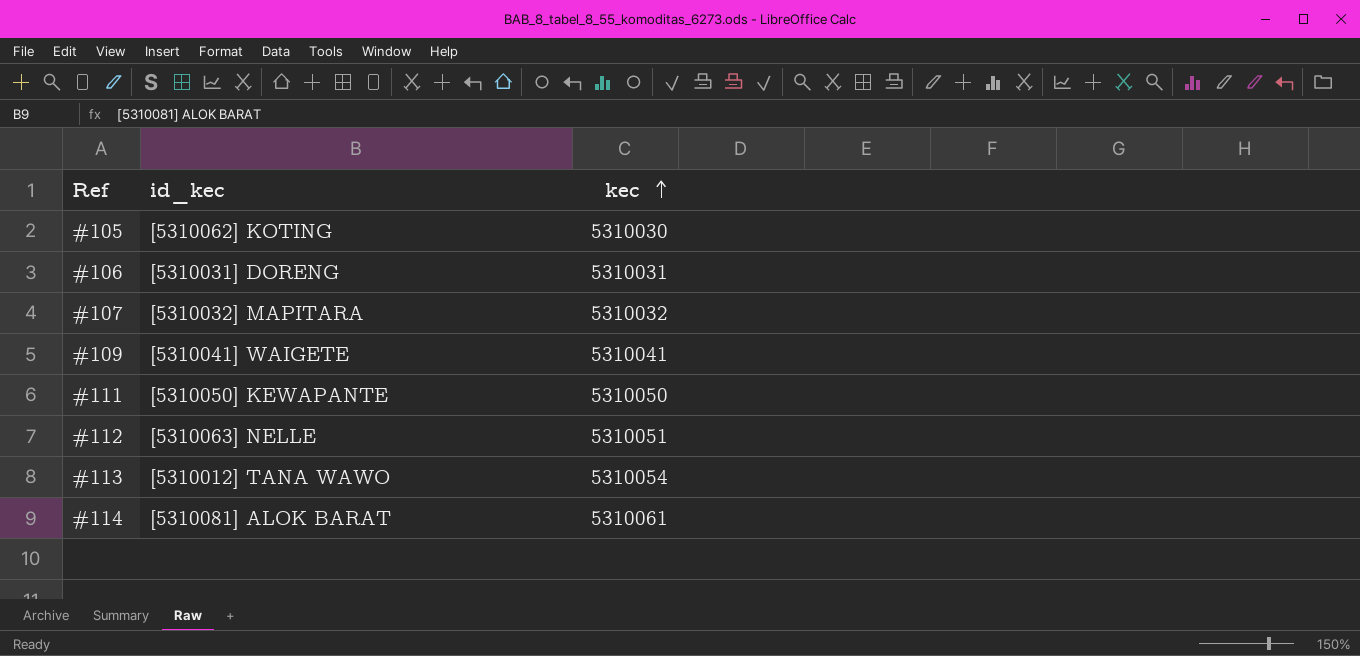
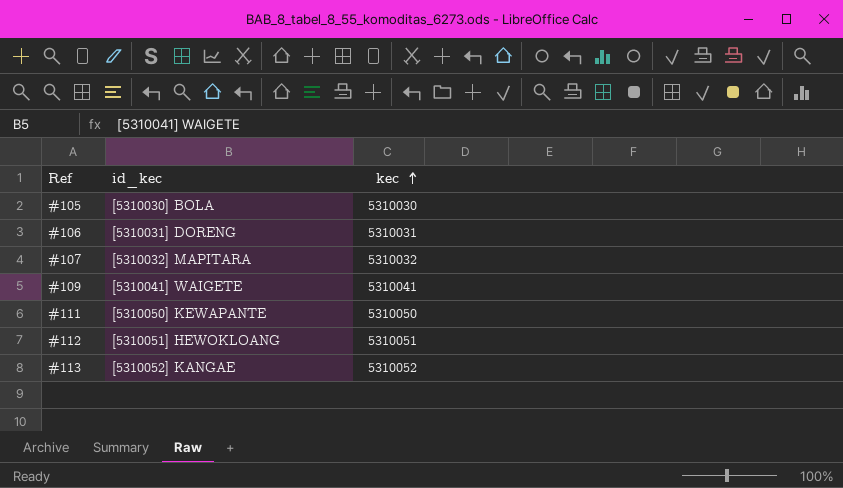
row #114: [5310081] ALOK BARAT | 5310061 -> none
#105 | id_kec: [5310062] KOTING -> [5310030] BOLA
#112 | id_kec: [5310063] NELLE -> [5310051] HEWOKLOANG
#113 | id_kec: [5310012] TANA WAWO -> [5310052] KANGAE
#113 | kec: 5310054 -> 5310052

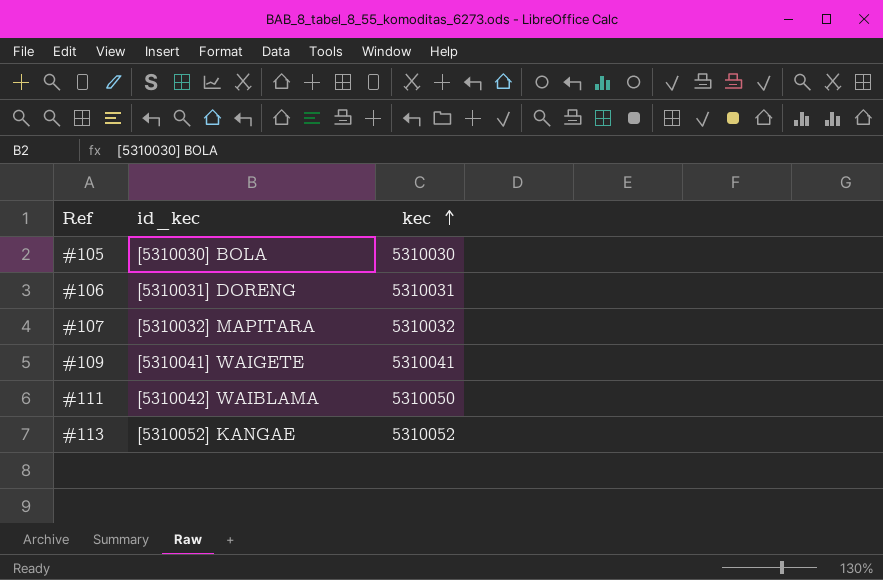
row #112: [5310051] HEWOKLOANG | 5310051 -> none
#111 | id_kec: [5310050] KEWAPANTE -> [5310042] WAIBLAMA

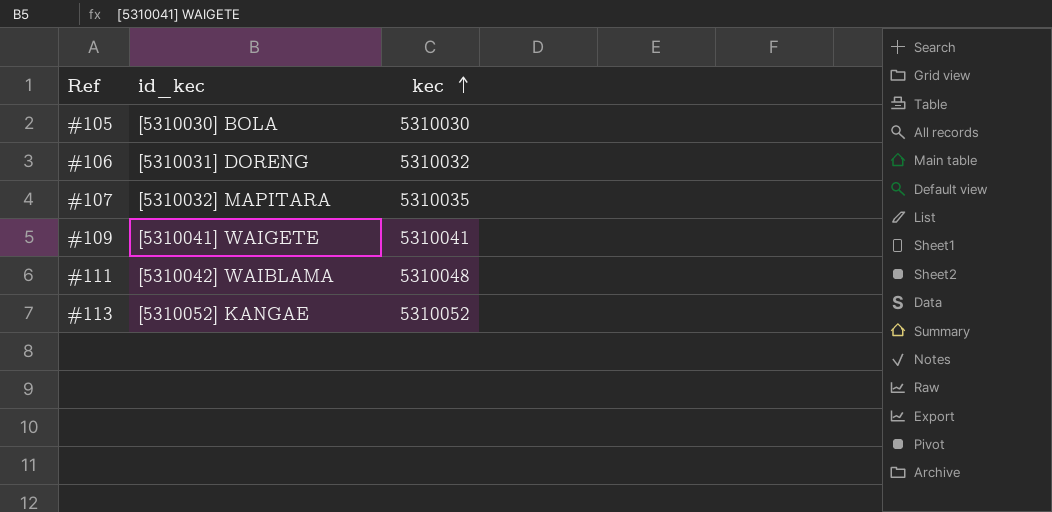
#106 | kec: 5310031 -> 5310032
#107 | kec: 5310032 -> 5310035
#111 | kec: 5310050 -> 5310048

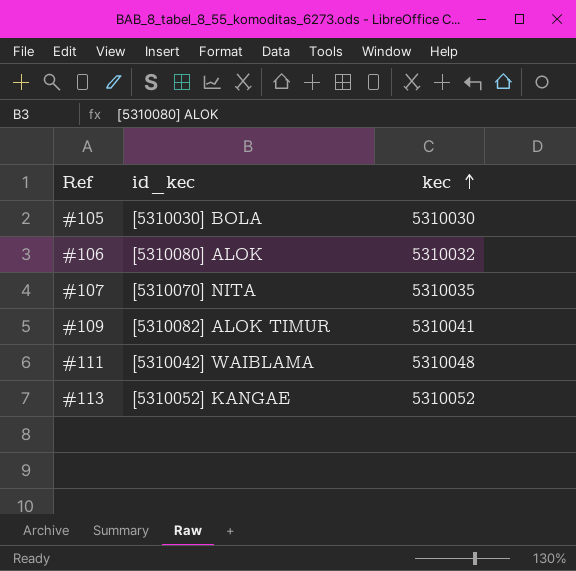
#106 | id_kec: [5310031] DORENG -> [5310080] ALOK
#107 | id_kec: [5310032] MAPITARA -> [5310070] NITA
#109 | id_kec: [5310041] WAIGETE -> [5310082] ALOK TIMUR

